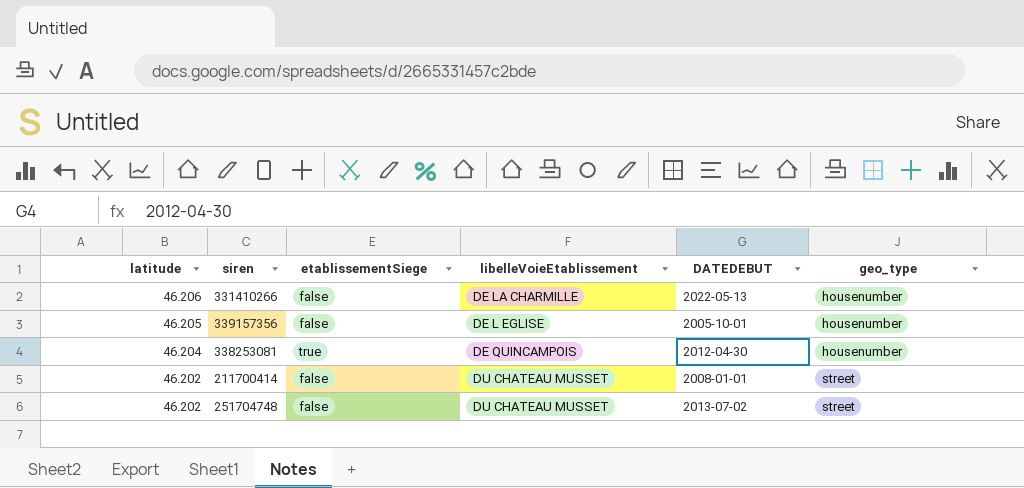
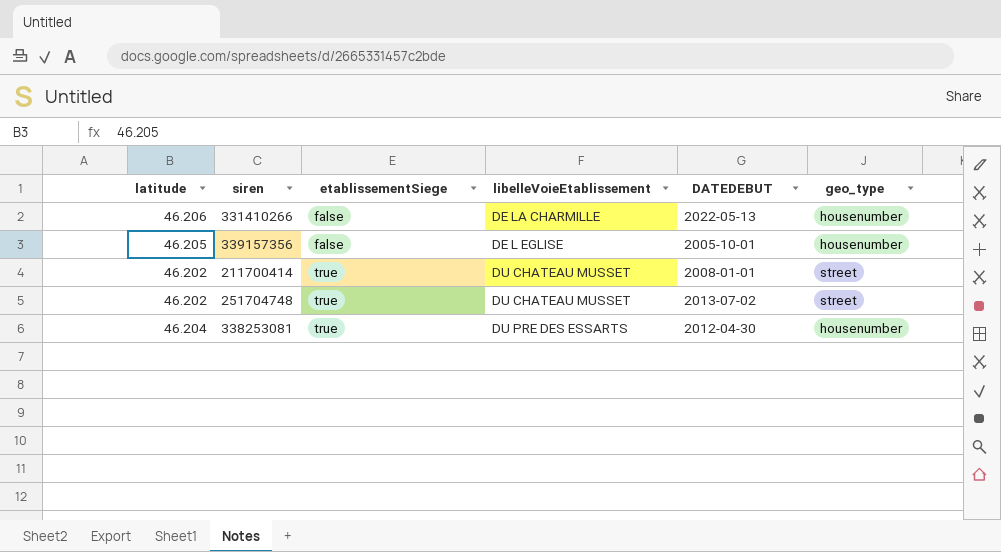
row order: latitude descending -> etablissementSiege ascending
211700414 | etablissementSiege: false -> true
251704748 | etablissementSiege: false -> true
338253081 | libelleVoieEtablissement: DE QUINCAMPOIS -> DU PRE DES ESSARTS

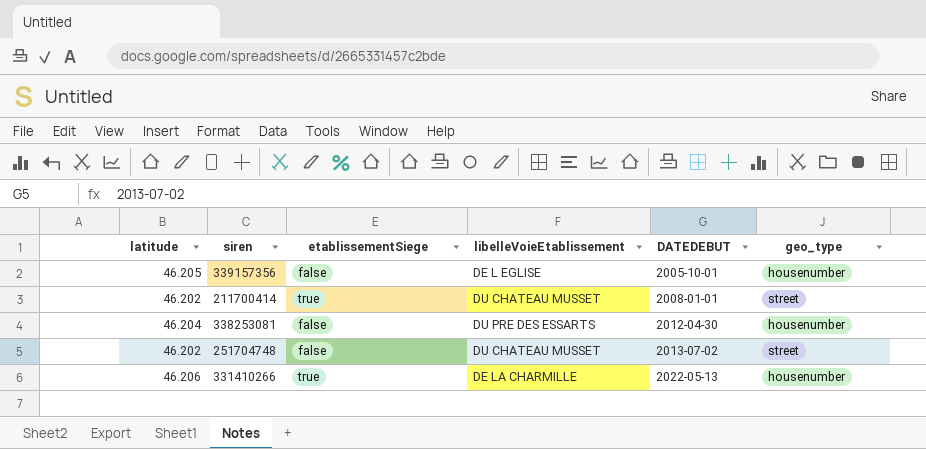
row order: etablissementSiege ascending -> DATEDEBUT ascending
338253081 | etablissementSiege: true -> false
251704748 | etablissementSiege: true -> false
331410266 | etablissementSiege: false -> true

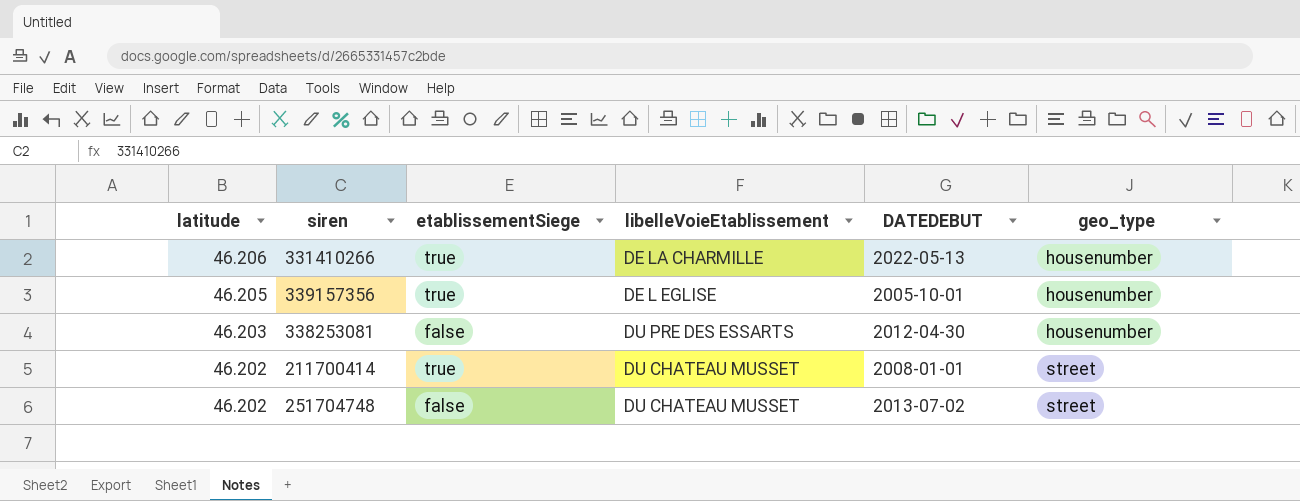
row order: DATEDEBUT ascending -> latitude descending
339157356 | etablissementSiege: false -> true
338253081 | latitude: 46.204 -> 46.203

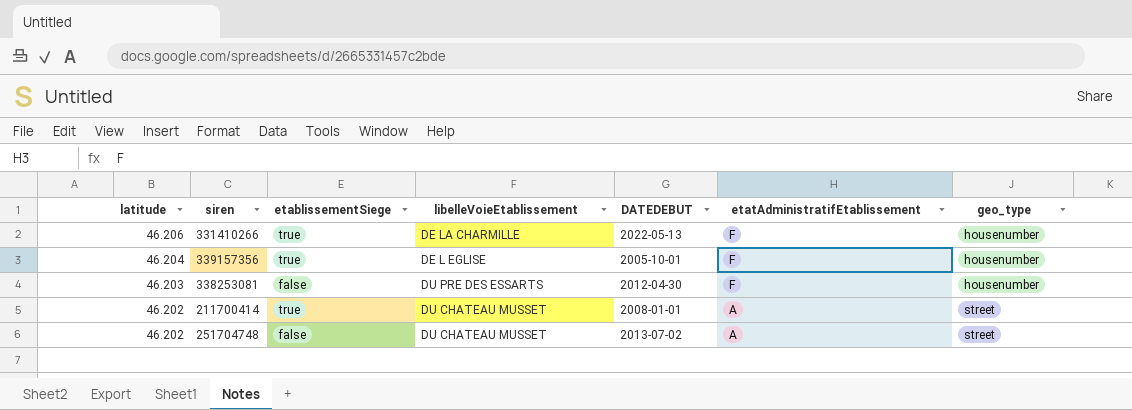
column etatAdministratifEtablissement | position: none -> 6
339157356 | latitude: 46.205 -> 46.204

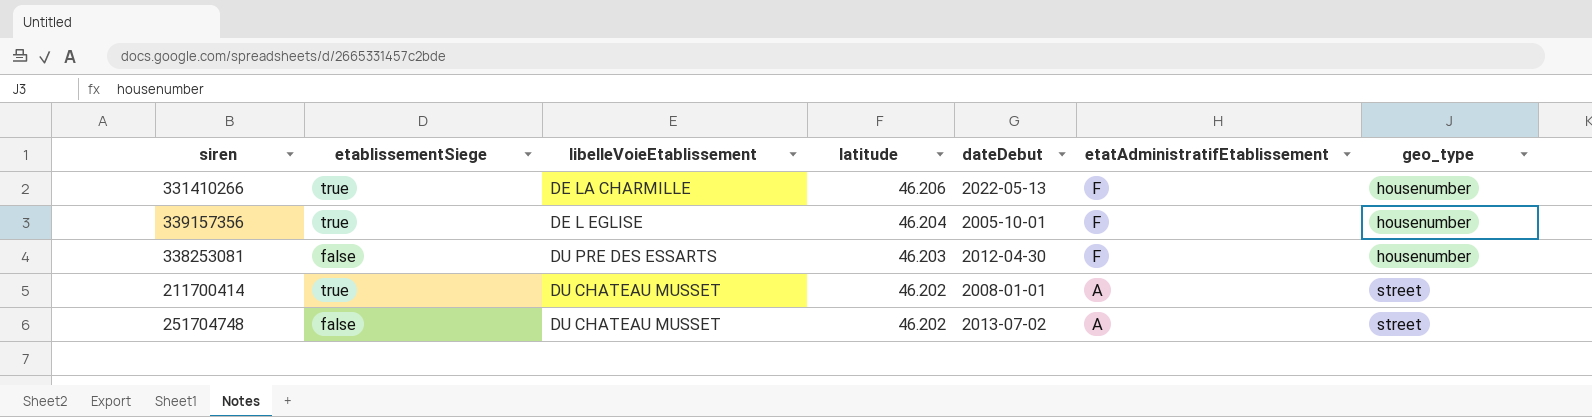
column latitude | position: 1 -> 4
column name: DATEDEBUT -> dateDebut

